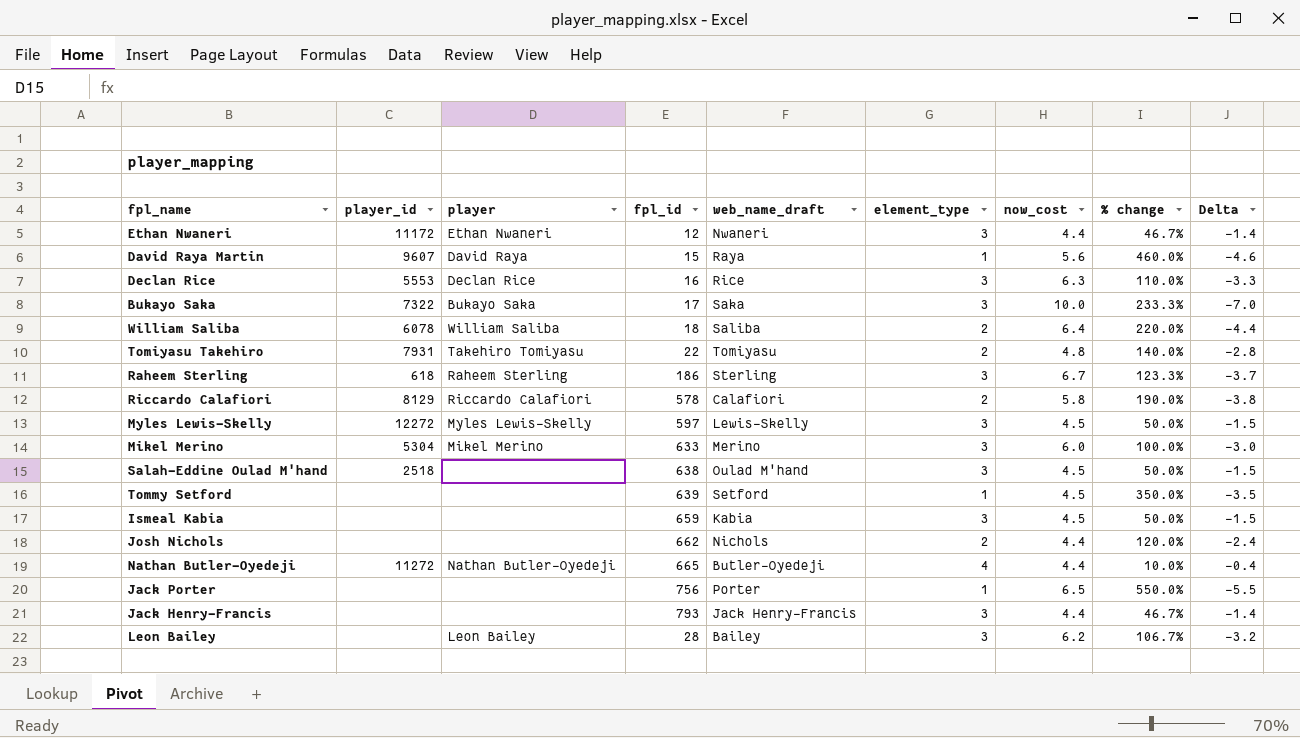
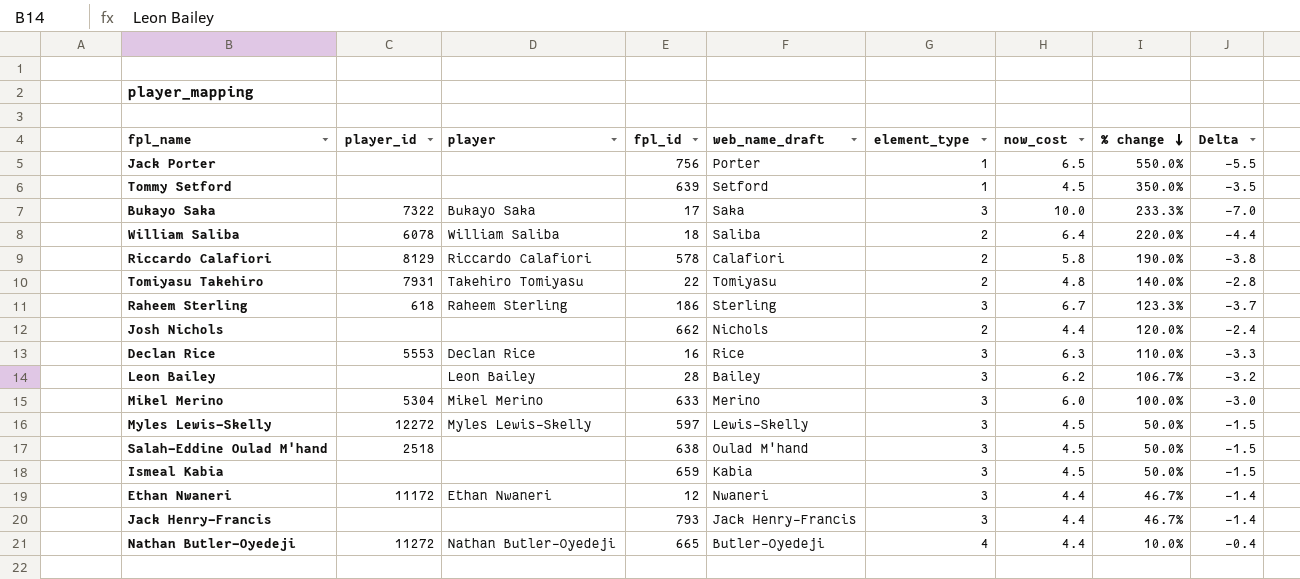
row order: none -> % change descending
row David Raya Martin: 9607 | David Raya | 15 | Raya | 1 | 5.6 | 460.0% | -4.6 -> none

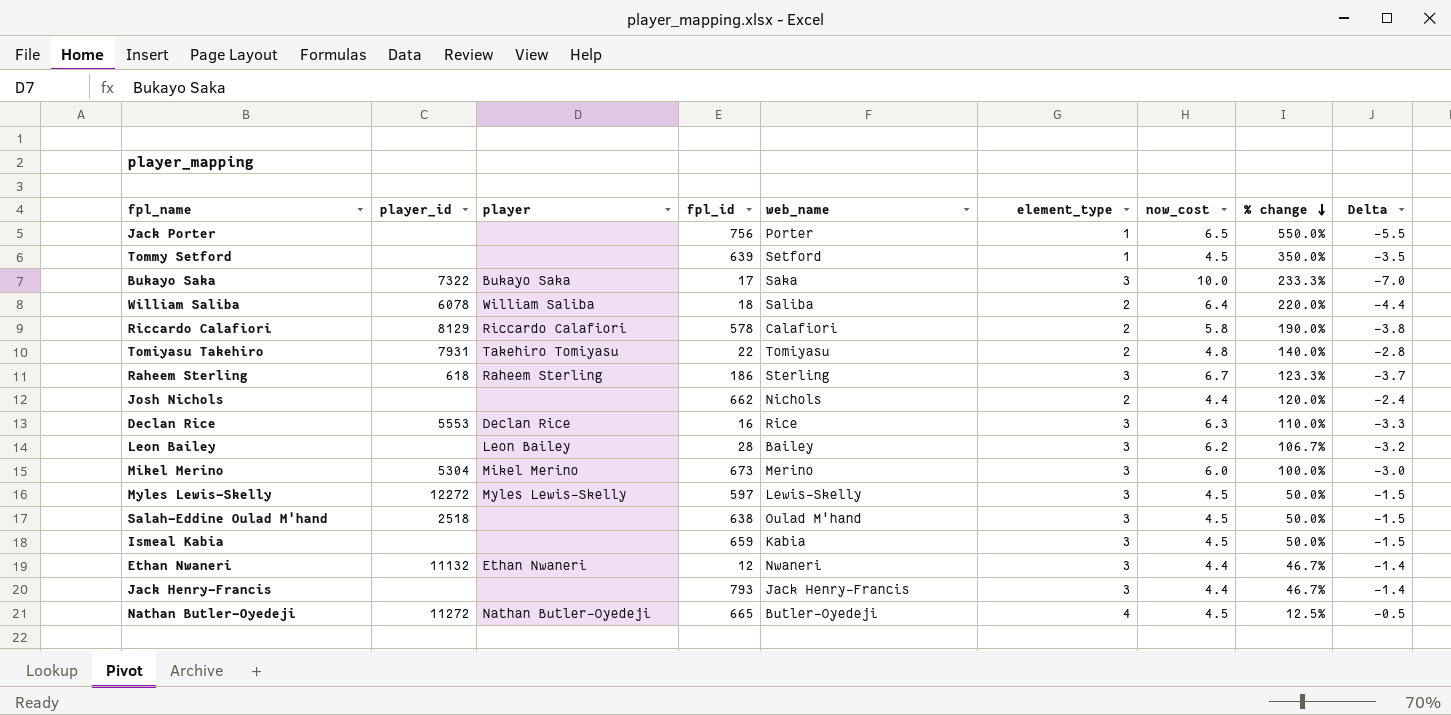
column name: web_name_draft -> web_name
Mikel Merino | fpl_id: 633 -> 673
Ethan Nwaneri | player_id: 11172 -> 11132
Nathan Butler-Oyedeji | now_cost: 4.4 -> 4.5
Nathan Butler-Oyedeji | % change: 10.0% -> 12.5%
Nathan Butler-Oyedeji | Delta: -0.4 -> -0.5

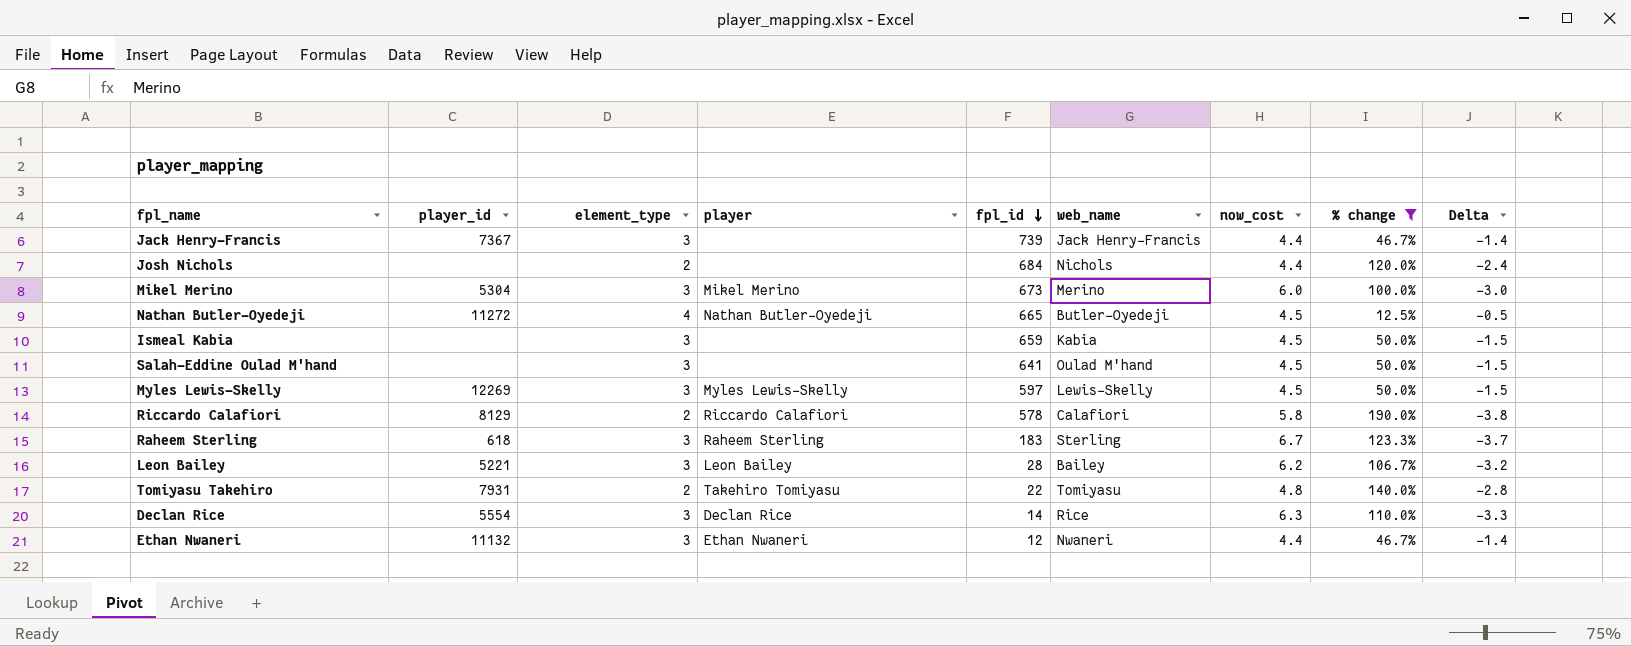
filter: none -> % change <= 190.0%
row order: % change descending -> fpl_id descending
column element_type | position: 6 -> 3
Jack Henry-Francis | player_id: none -> 7367
Jack Henry-Francis | fpl_id: 793 -> 739
Josh Nichols | fpl_id: 662 -> 684
Salah-Eddine Oulad M'hand | player_id: 2518 -> none
Salah-Eddine Oulad M'hand | fpl_id: 638 -> 641
Myles Lewis-Skelly | player_id: 12272 -> 12269
Raheem Sterling | fpl_id: 186 -> 183
Leon Bailey | player_id: none -> 5221
Declan Rice | player_id: 5553 -> 5554
Declan Rice | fpl_id: 16 -> 14

